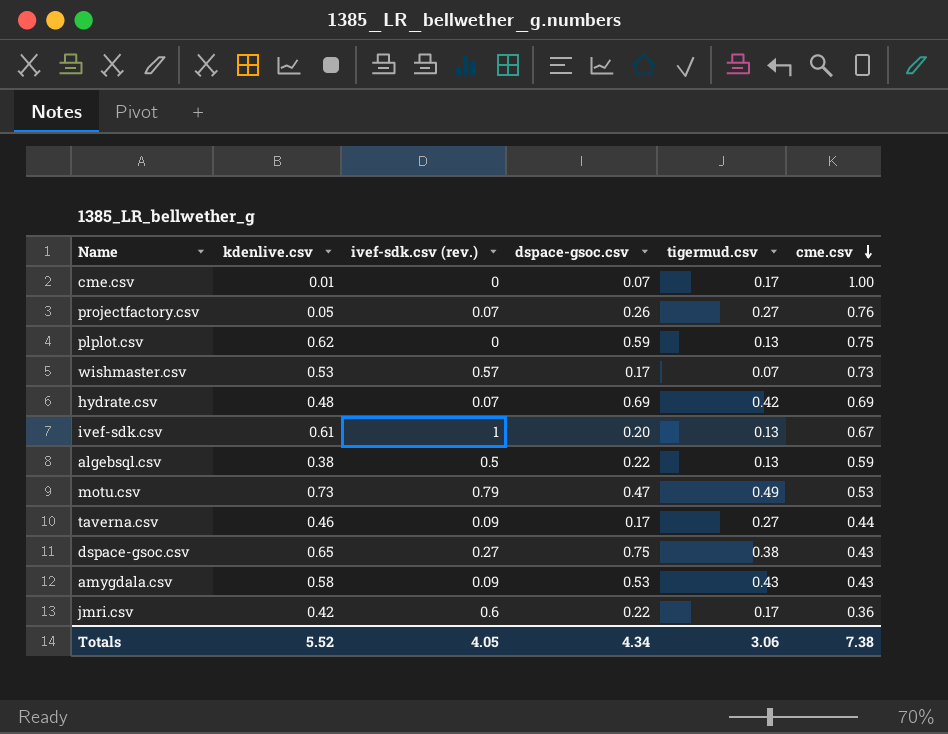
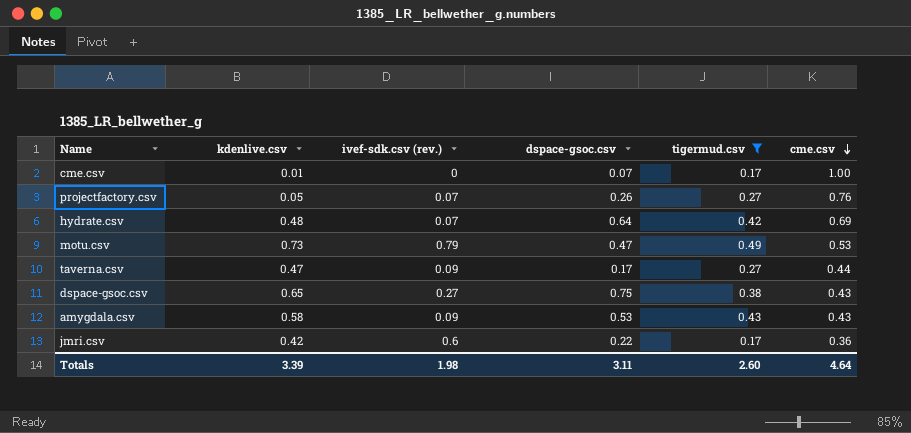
filter: none -> tigermud.csv >= 0.17
hydrate.csv | dspace-gsoc.csv: 0.69 -> 0.64
taverna.csv | kdenlive.csv: 0.46 -> 0.47
Totals | kdenlive.csv: 5.52 -> 3.39
Totals | ivef-sdk.csv (rev.): 4.05 -> 1.98
Totals | dspace-gsoc.csv: 4.34 -> 3.11
Totals | tigermud.csv: 3.06 -> 2.60
Totals | cme.csv: 7.38 -> 4.64

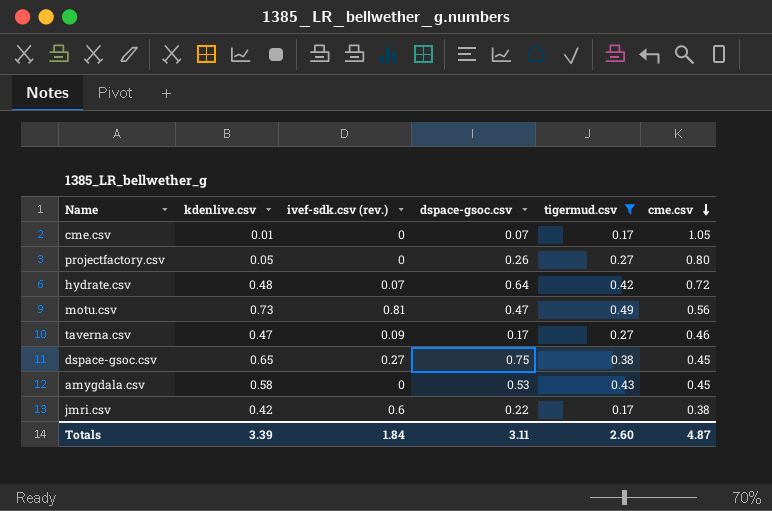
cme.csv | cme.csv: 1.00 -> 1.05
projectfactory.csv | ivef-sdk.csv (rev.): 0.07 -> 0
projectfactory.csv | cme.csv: 0.76 -> 0.80
hydrate.csv | cme.csv: 0.69 -> 0.72
motu.csv | ivef-sdk.csv (rev.): 0.79 -> 0.81
motu.csv | cme.csv: 0.53 -> 0.56
taverna.csv | cme.csv: 0.44 -> 0.46
dspace-gsoc.csv | cme.csv: 0.43 -> 0.45
amygdala.csv | ivef-sdk.csv (rev.): 0.09 -> 0
amygdala.csv | cme.csv: 0.43 -> 0.45
jmri.csv | cme.csv: 0.36 -> 0.38
Totals | ivef-sdk.csv (rev.): 1.98 -> 1.84
Totals | cme.csv: 4.64 -> 4.87

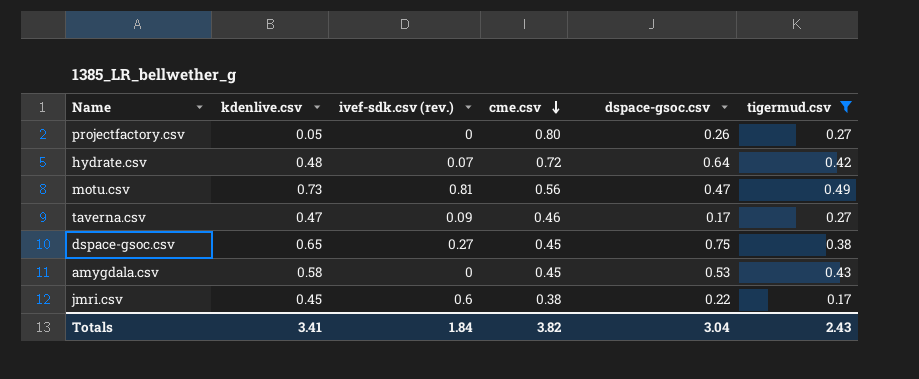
column cme.csv | position: 6 -> 4
row cme.csv: 0.01 | 0 | 0.07 | 0.17 | 1.05 -> none
jmri.csv | kdenlive.csv: 0.42 -> 0.45
Totals | kdenlive.csv: 3.39 -> 3.41
Totals | cme.csv: 4.87 -> 3.82
Totals | dspace-gsoc.csv: 3.11 -> 3.04
Totals | tigermud.csv: 2.60 -> 2.43

